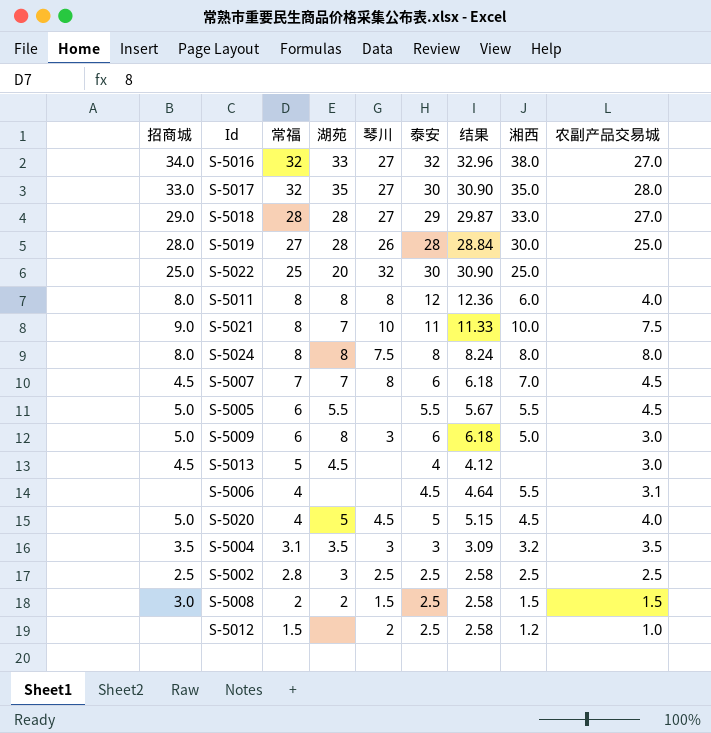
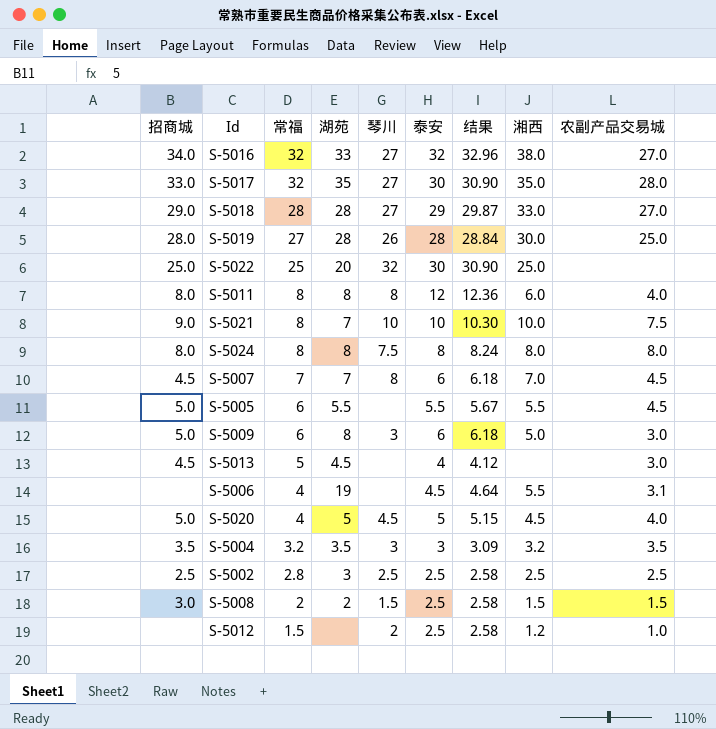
S-5021 | 泰安: 11 -> 10
S-5021 | 结果: 11.33 -> 10.30
S-5006 | 湖苑: none -> 19
S-5004 | 常福: 3.1 -> 3.2

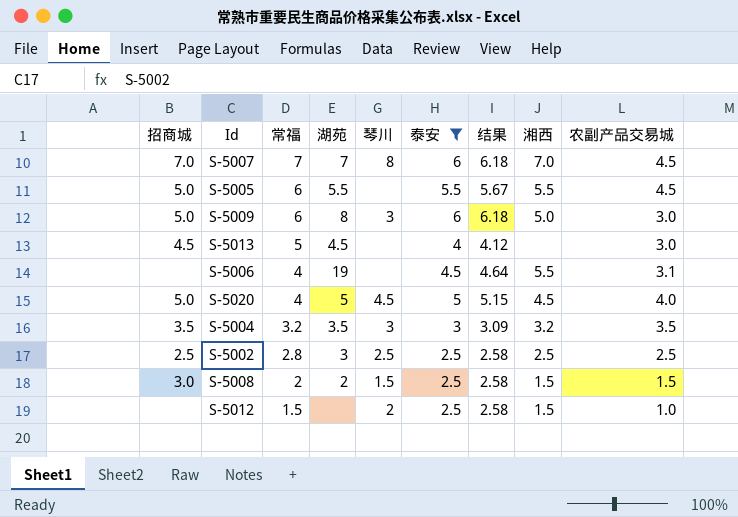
filter: none -> 泰安 <= 6
S-5007 | 招商城: 4.5 -> 7.0
S-5012 | 湘西: 1.2 -> 1.5

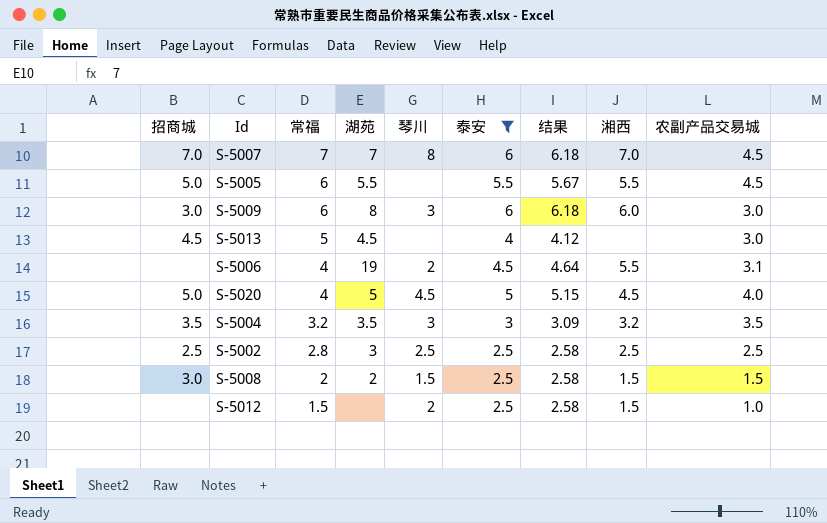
S-5009 | 招商城: 5.0 -> 3.0
S-5009 | 湘西: 5.0 -> 6.0
S-5006 | 琴川: none -> 2

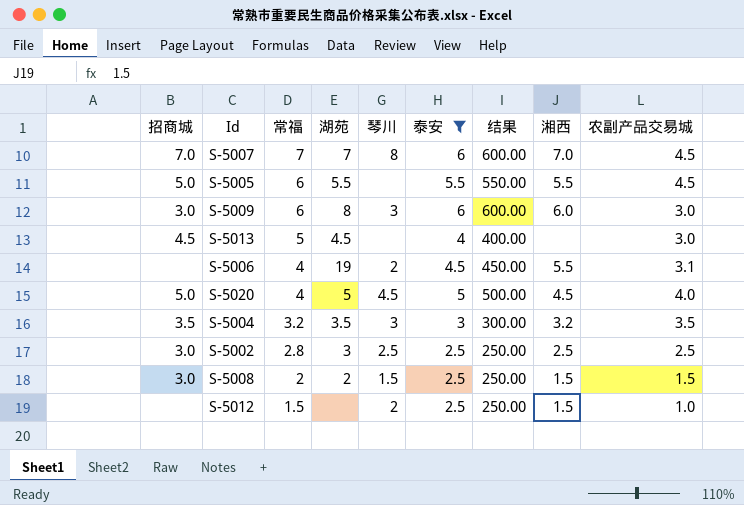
column 结果 | formula: [泰安] * 1.03 -> [泰安] * 100
S-5002 | 招商城: 2.5 -> 3.0

